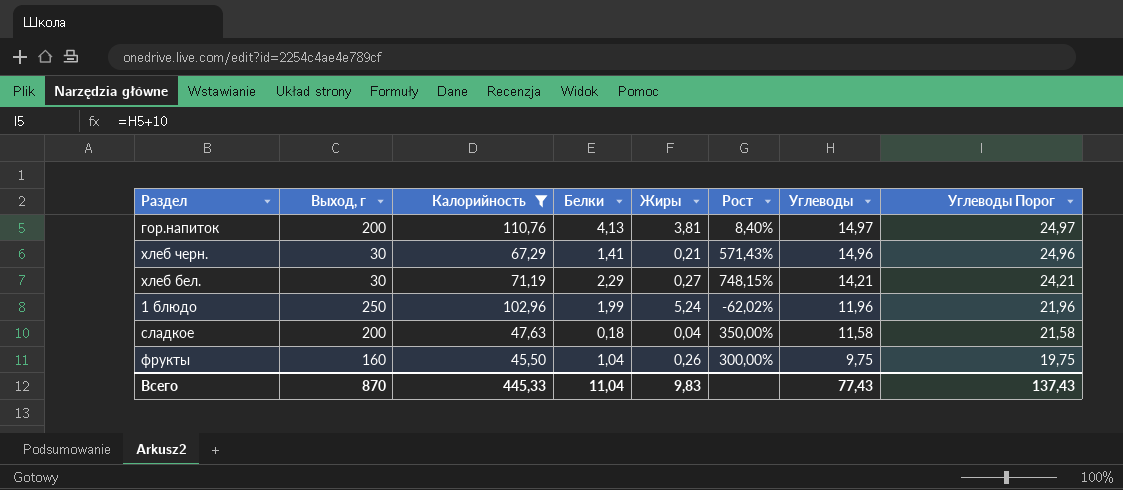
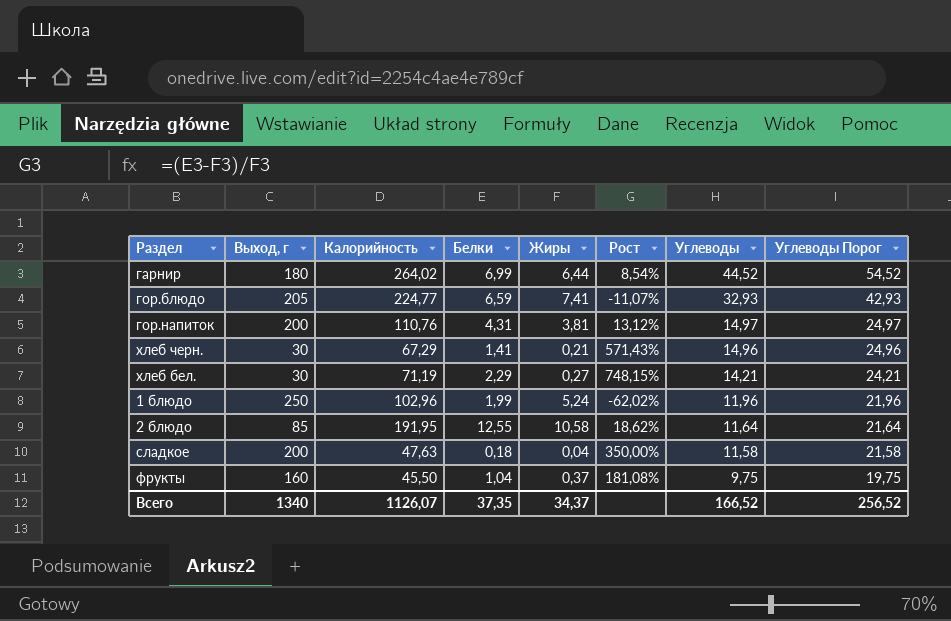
filter: Калорийность <= 110,76 -> none
гор.напиток | Белки: 4,13 -> 4,31
гор.напиток | Рост: 8,40% -> 13,12%
фрукты | Жиры: 0,26 -> 0,37
фрукты | Рост: 300,00% -> 181,08%
Всего | Выход, г: 870 -> 1340
Всего | Калорийность: 445,33 -> 1126,07
Всего | Белки: 11,04 -> 37,35
Всего | Жиры: 9,83 -> 34,37
Всего | Углеводы: 77,43 -> 166,52
Всего | Углеводы Порог: 137,43 -> 256,52

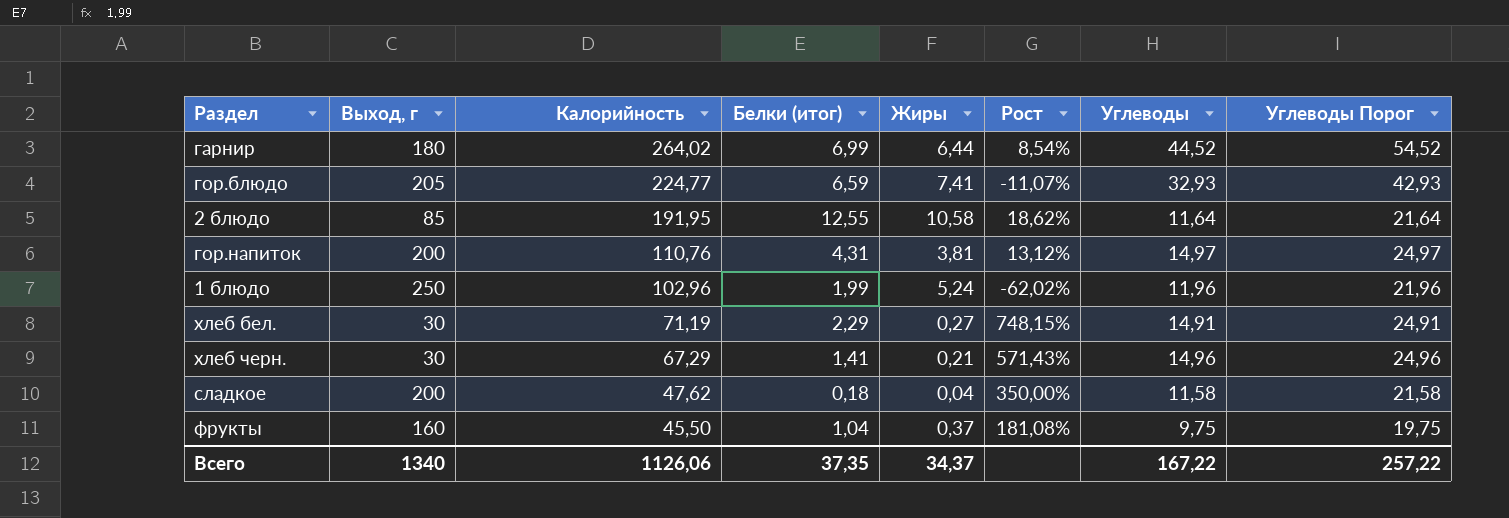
row order: Углеводы descending -> Калорийность descending
column name: Белки -> Белки (итог)
хлеб бел. | Углеводы: 14,21 -> 14,91
хлеб бел. | Углеводы Порог: 24,21 -> 24,91
сладкое | Калорийность: 47,63 -> 47,62
Всего | Калорийность: 1126,07 -> 1126,06
Всего | Углеводы: 166,52 -> 167,22
Всего | Углеводы Порог: 256,52 -> 257,22

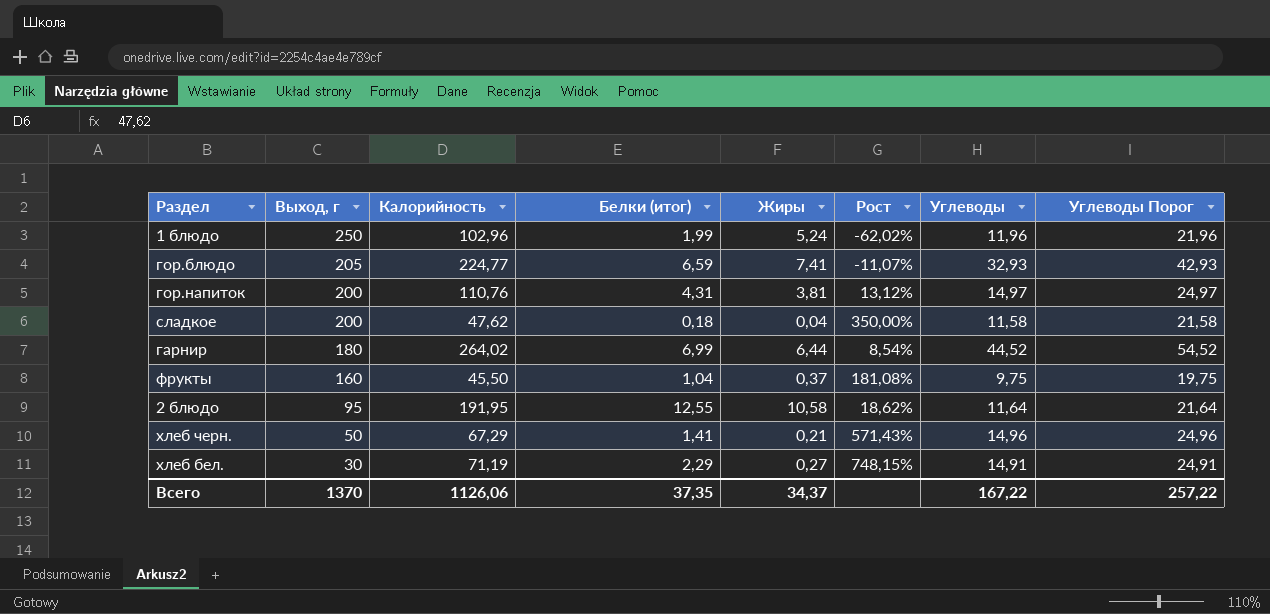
row order: Калорийность descending -> Выход, г descending
2 блюдо | Выход, г: 85 -> 95
хлеб черн. | Выход, г: 30 -> 50
Всего | Выход, г: 1340 -> 1370

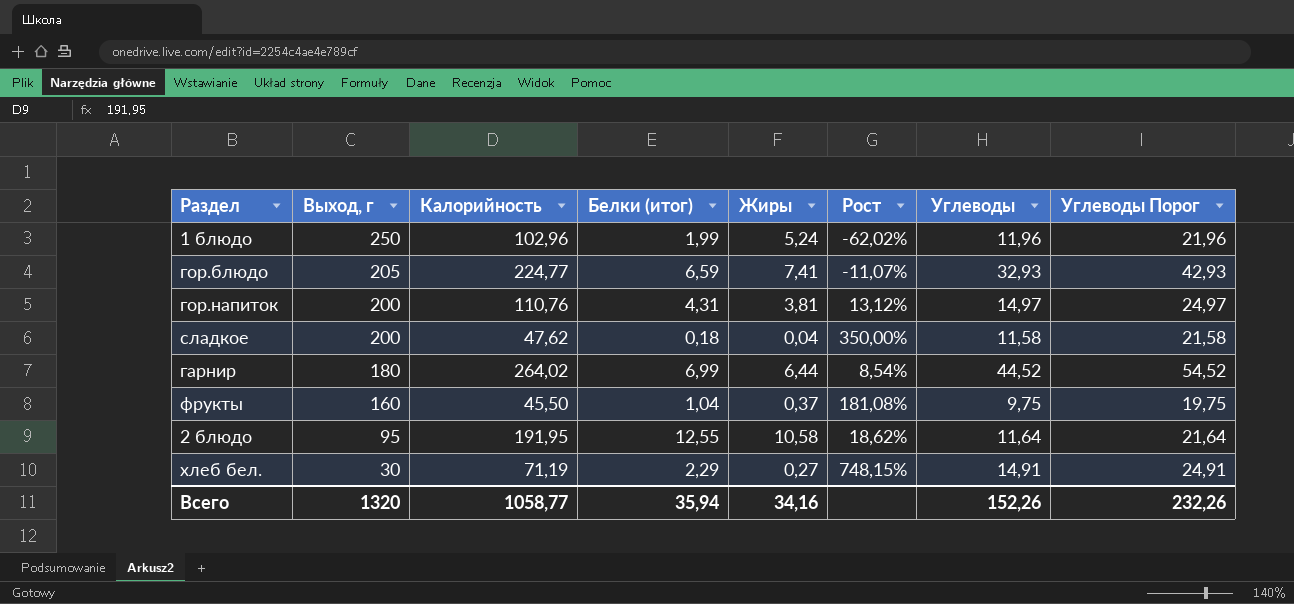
row хлеб черн.: 50 | 67,29 | 1,41 | 0,21 | 571,43% | 14,96 | 24,96 -> none
Всего | Выход, г: 1370 -> 1320
Всего | Калорийность: 1126,06 -> 1058,77
Всего | Белки (итог): 37,35 -> 35,94
Всего | Жиры: 34,37 -> 34,16
Всего | Углеводы: 167,22 -> 152,26
Всего | Углеводы Порог: 257,22 -> 232,26

